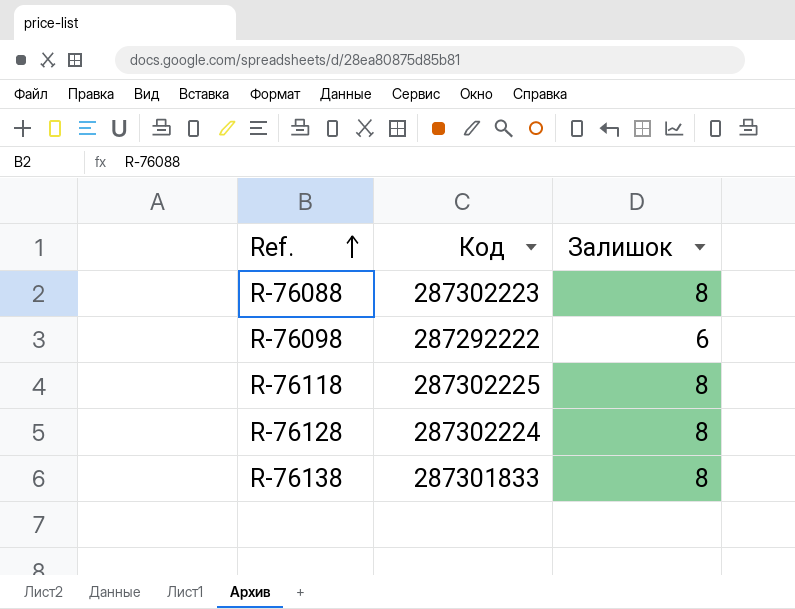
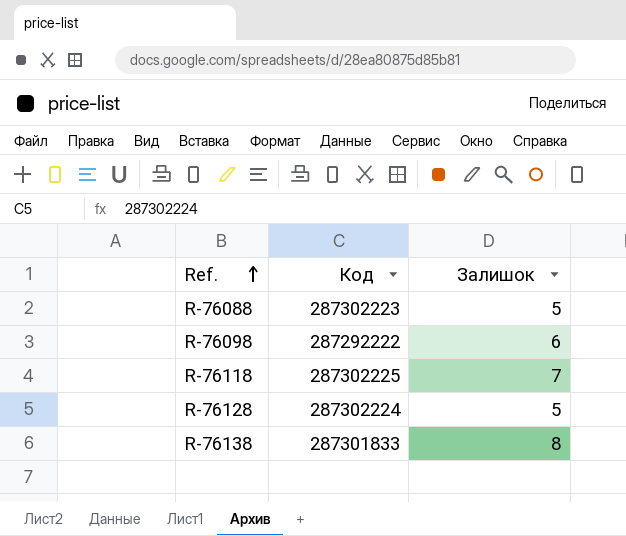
R-76088 | Залишок: 8 -> 5
R-76118 | Залишок: 8 -> 7
R-76128 | Залишок: 8 -> 5

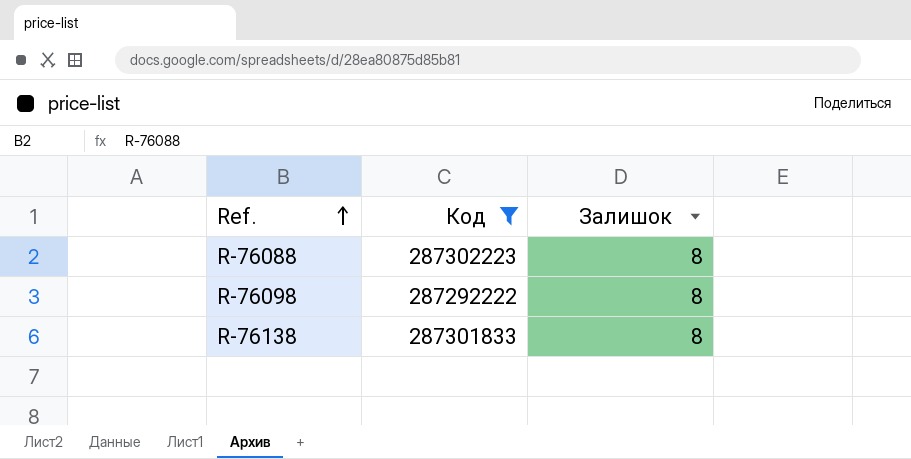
filter: none -> Код <= 287302223
R-76088 | Залишок: 5 -> 8
R-76098 | Залишок: 6 -> 8

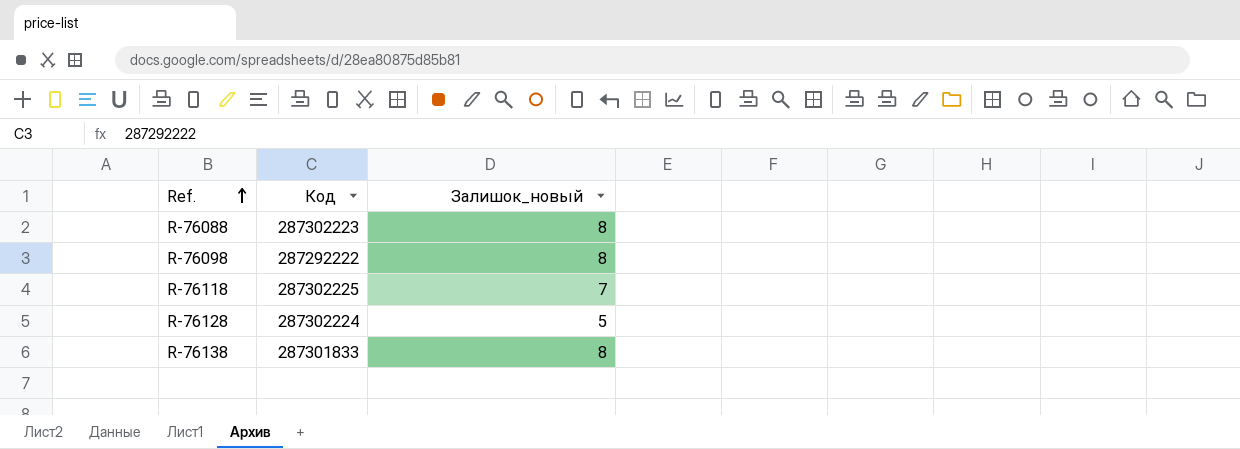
filter: Код <= 287302223 -> none
column name: Залишок -> Залишок_новый

